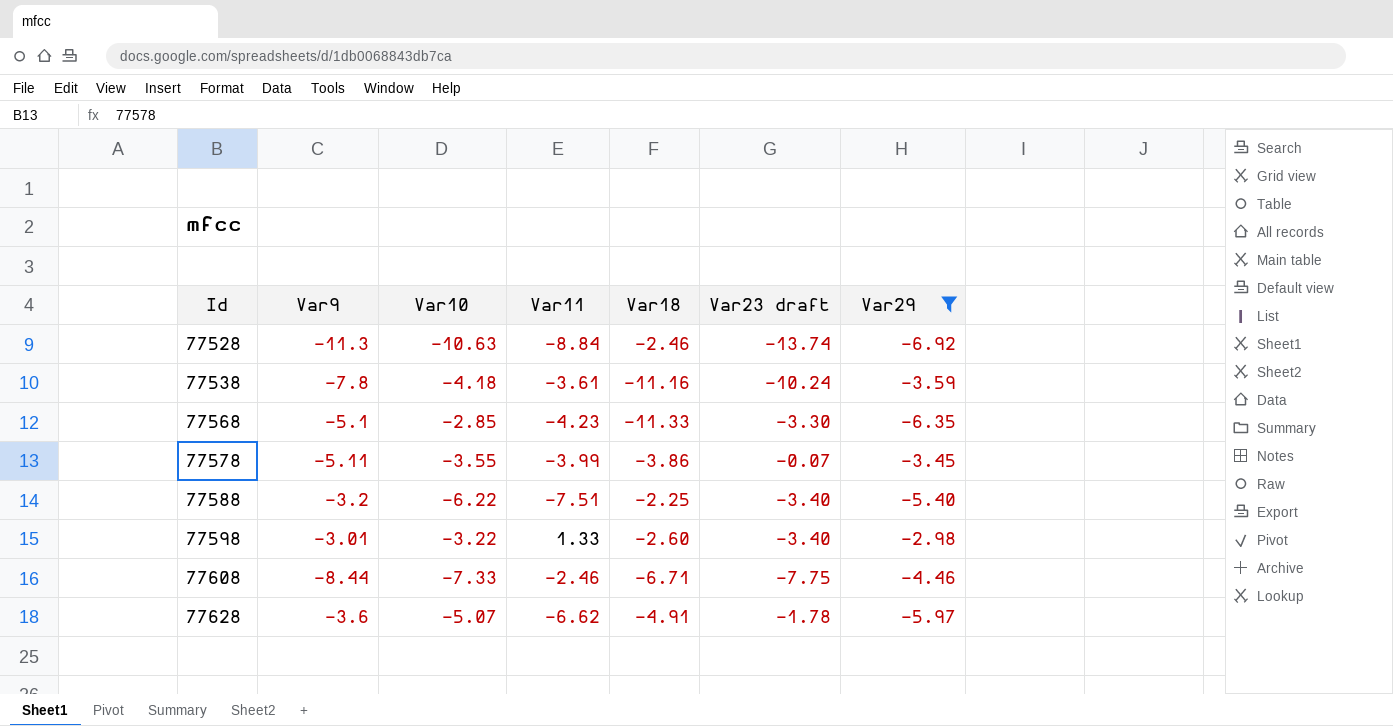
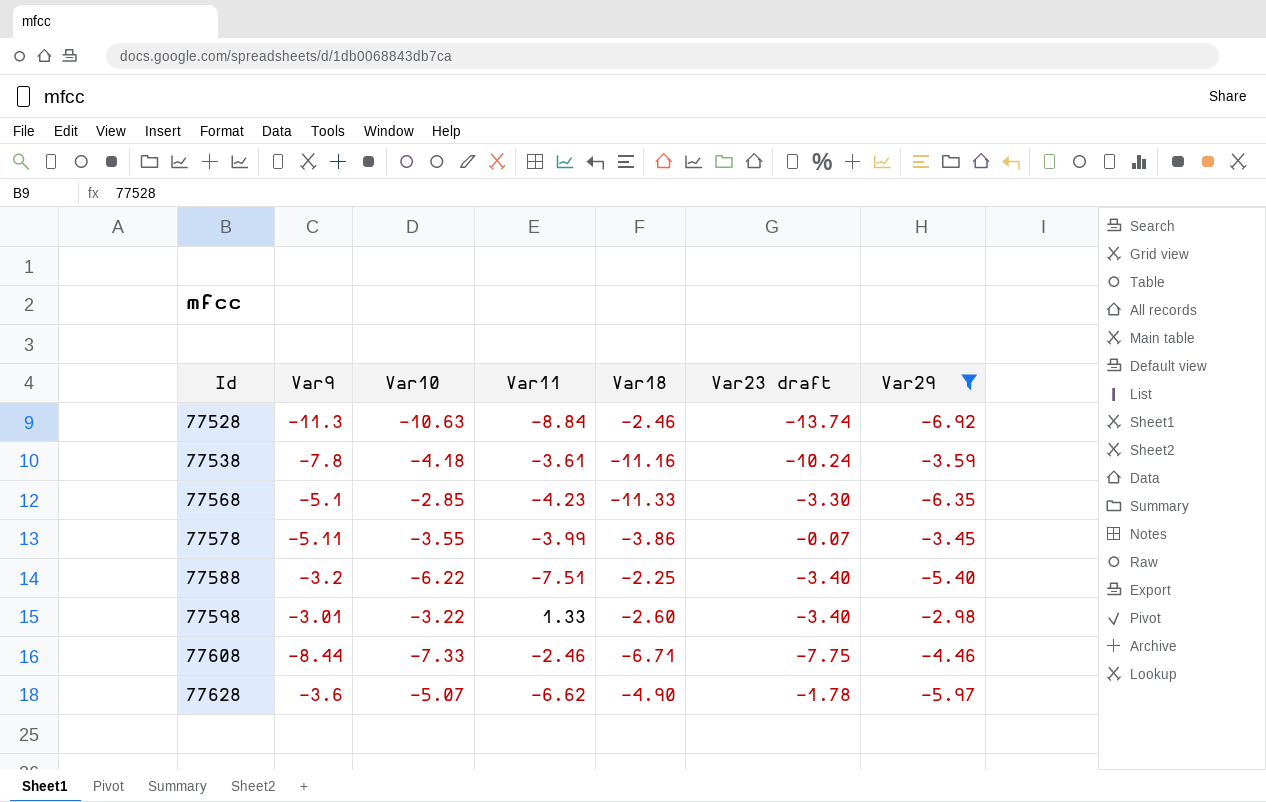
77628 | Var18: -4.91 -> -4.90

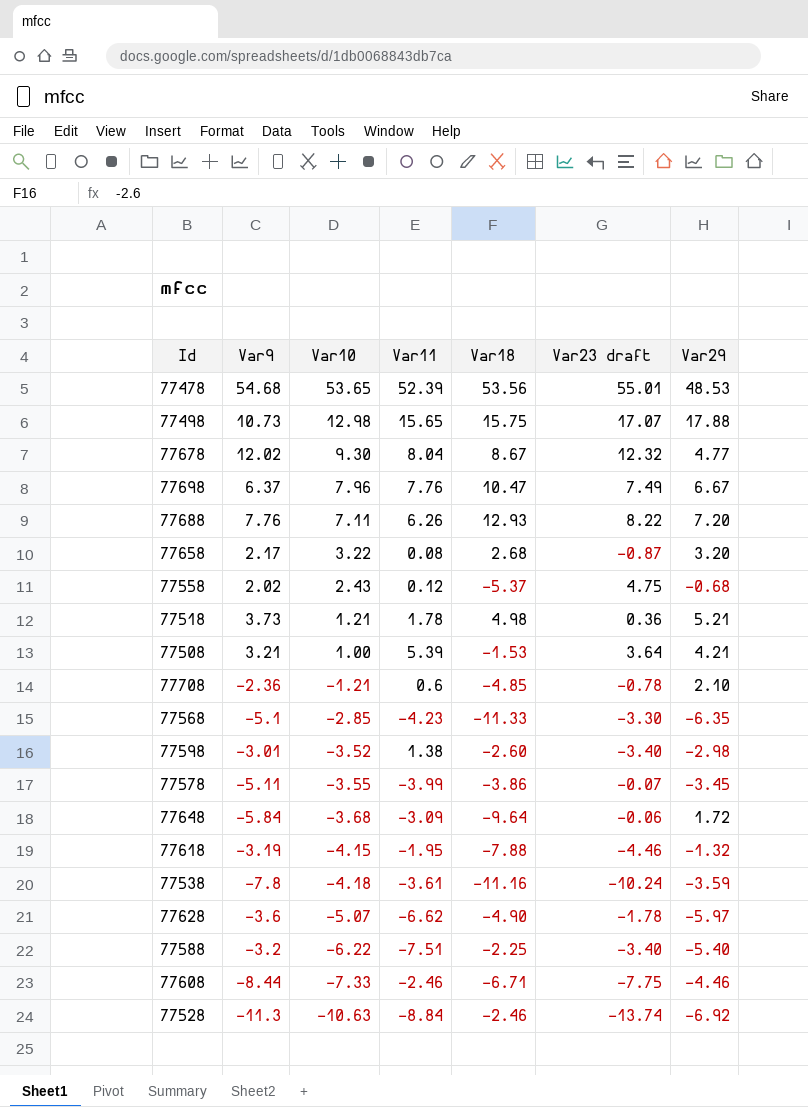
filter: Var29 <= -2.98 -> none
row order: Id ascending -> Var10 descending
77598 | Var10: -3.22 -> -3.52
77598 | Var11: 1.33 -> 1.38

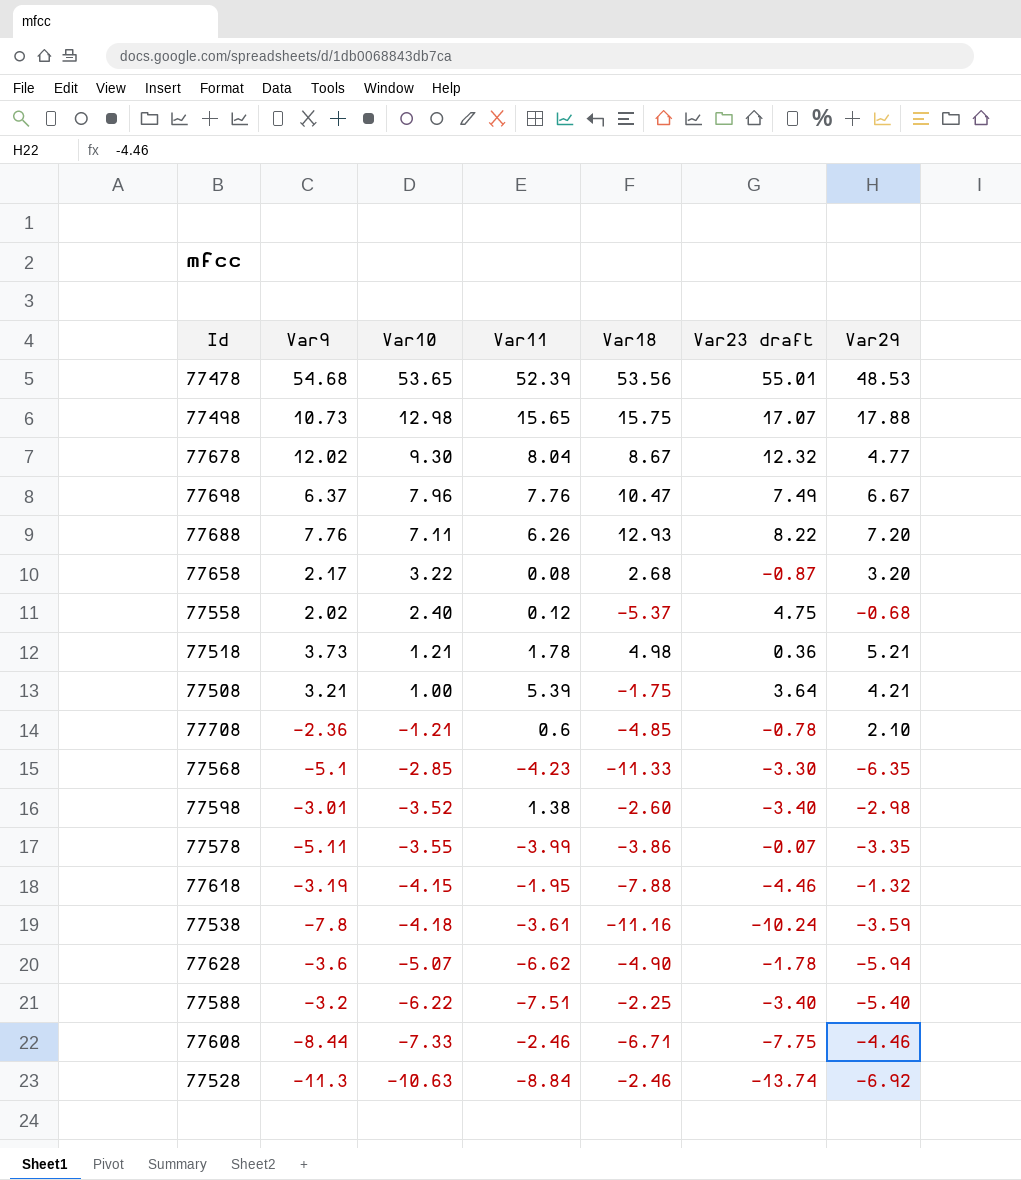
row 77648: -5.84 | -3.68 | -3.09 | -9.64 | -0.06 | 1.72 -> none
77558 | Var10: 2.43 -> 2.40
77508 | Var18: -1.53 -> -1.75
77578 | Var29: -3.45 -> -3.35
77628 | Var29: -5.97 -> -5.94

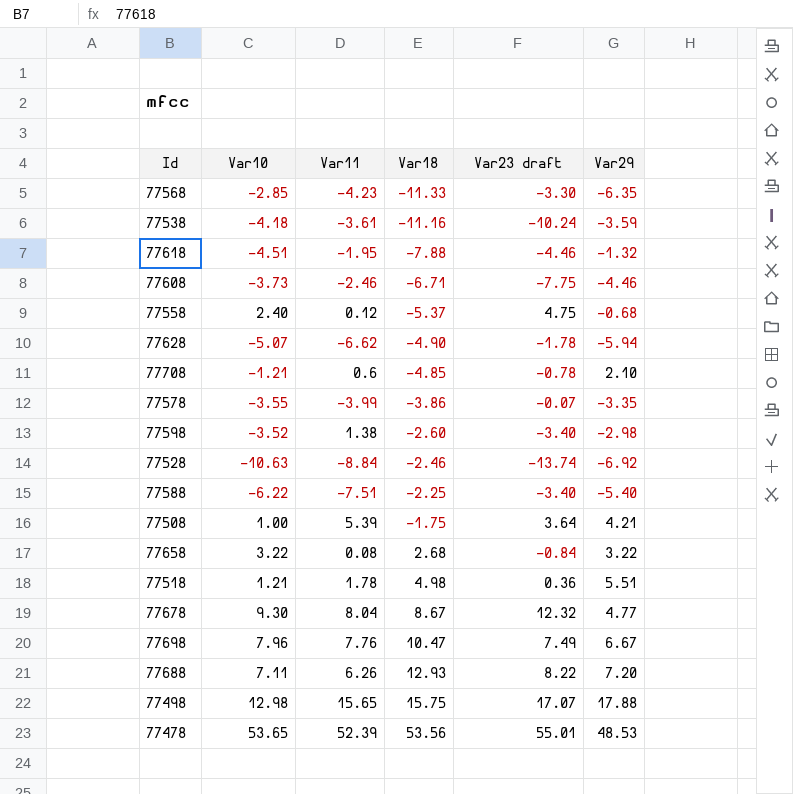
row order: Var10 descending -> Var18 ascending
column Var9 | position: 2 -> none
77618 | Var10: -4.15 -> -4.51
77608 | Var10: -7.33 -> -3.73
77658 | Var23 draft: -0.87 -> -0.84
77658 | Var29: 3.20 -> 3.22
77518 | Var29: 5.21 -> 5.51

